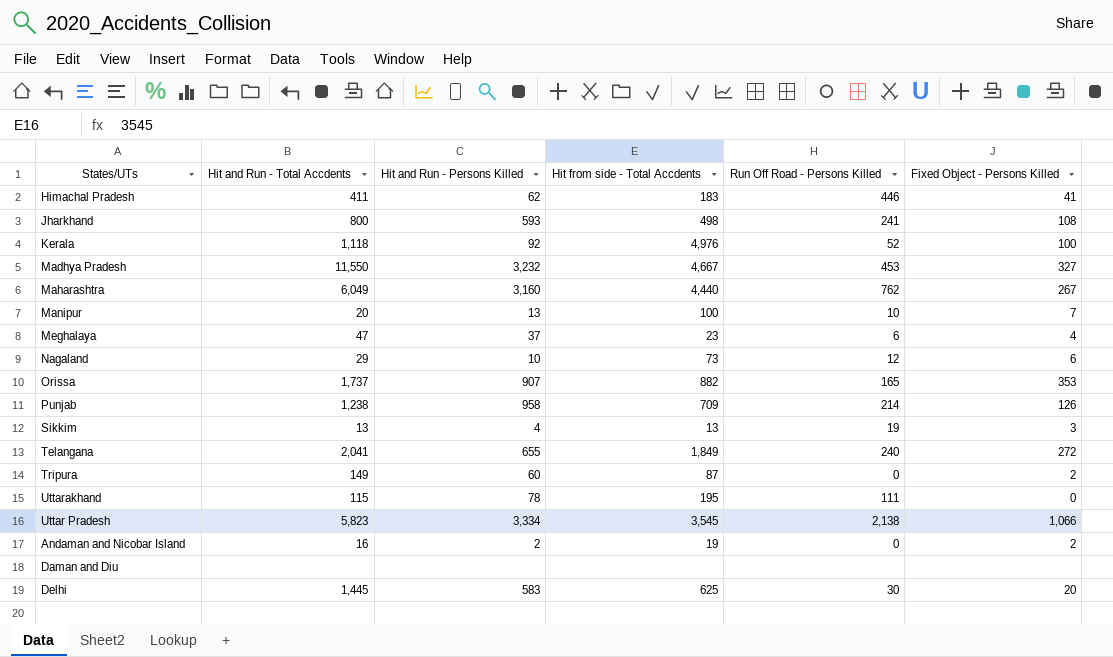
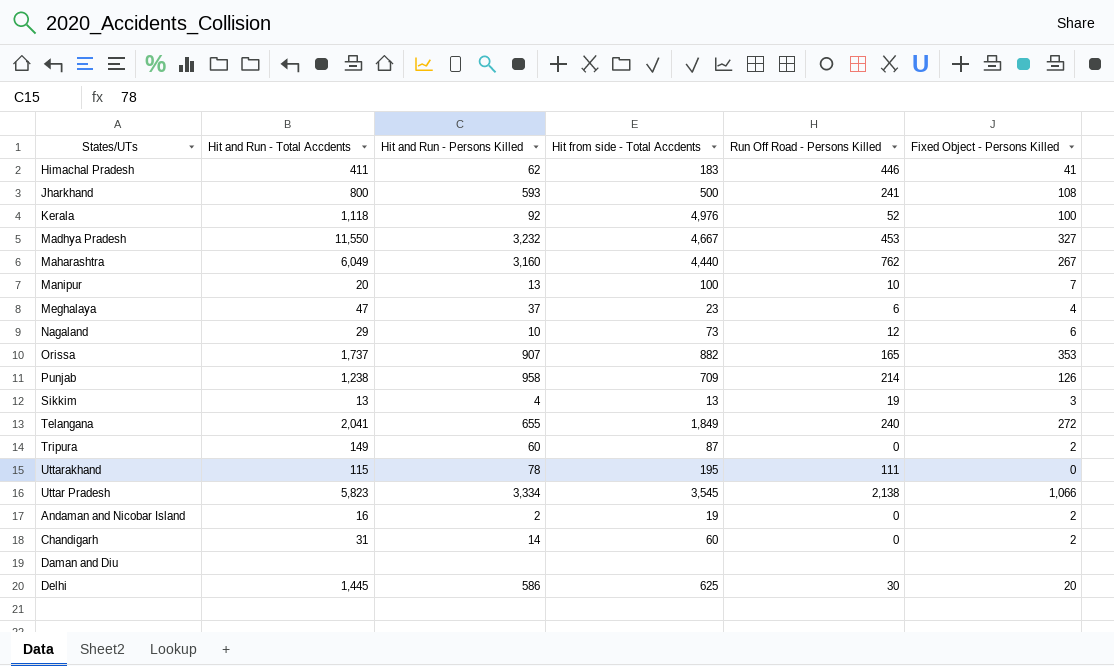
Jharkhand | Hit from side - Total Accdents: 498 -> 500
row Chandigarh: none -> 31 | 14 | 60 | 0 | 2
Delhi | Hit and Run - Persons Killed: 583 -> 586

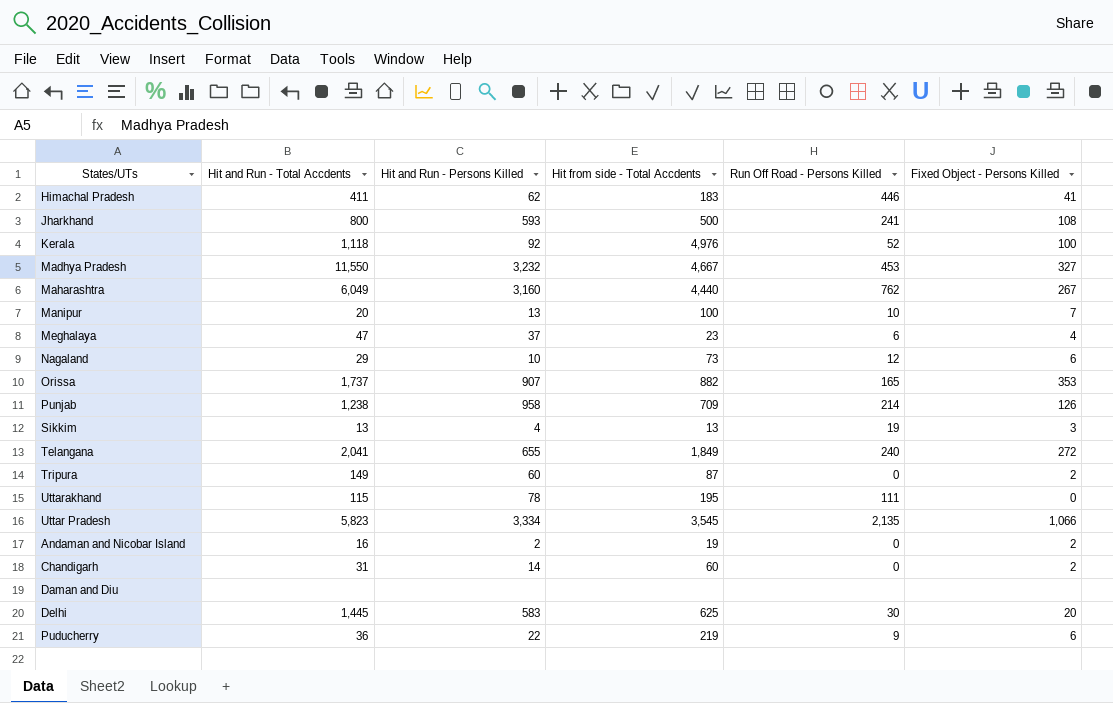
Uttar Pradesh | Run Off Road - Persons Killed: 2,138 -> 2,135
Delhi | Hit and Run - Persons Killed: 586 -> 583
row Puducherry: none -> 36 | 22 | 219 | 9 | 6

